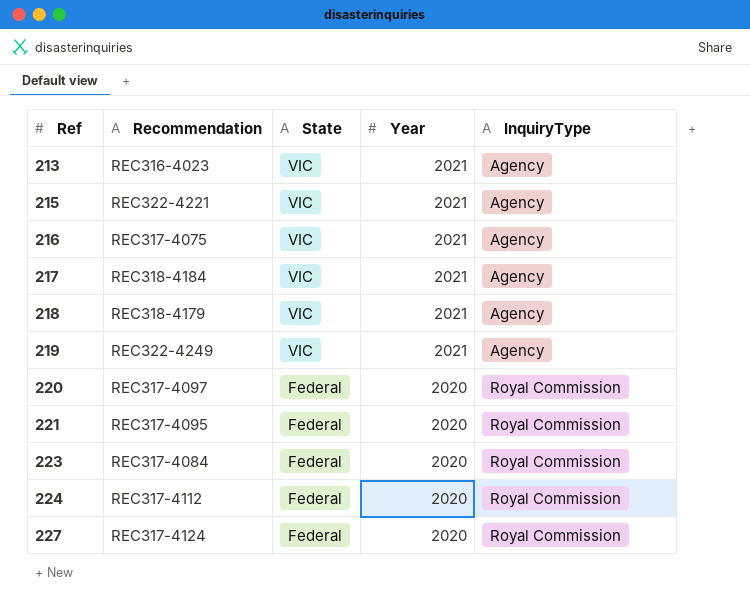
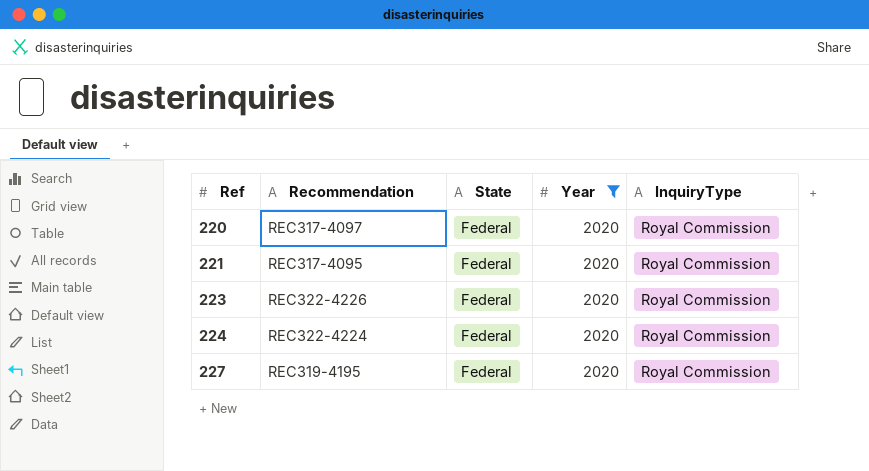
filter: none -> Year = 2020
223 | Recommendation: REC317-4084 -> REC322-4226
224 | Recommendation: REC317-4112 -> REC322-4224
227 | Recommendation: REC317-4124 -> REC319-4195

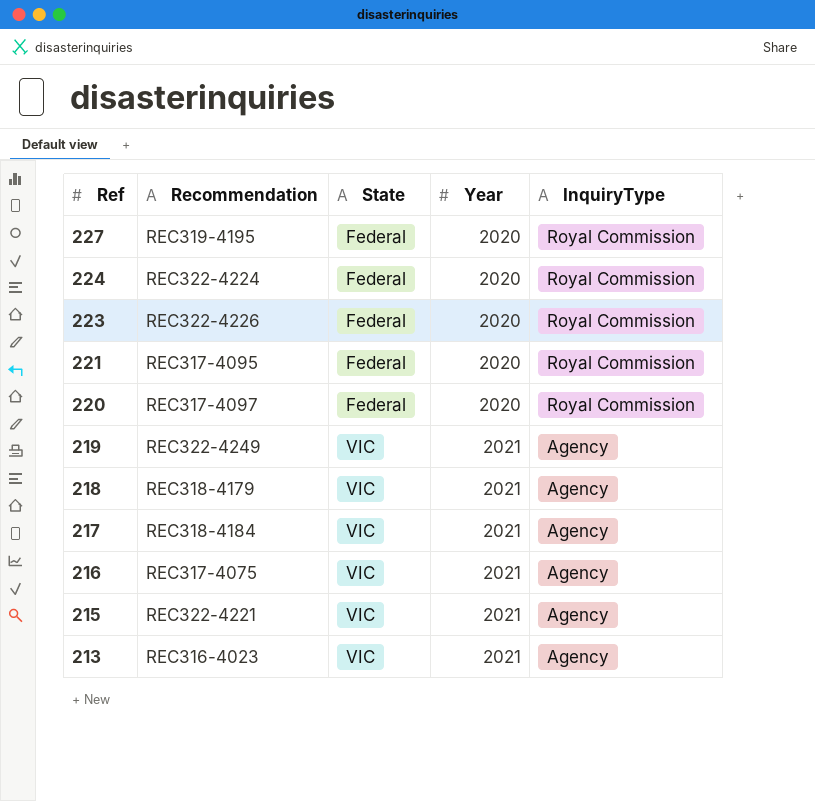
filter: Year = 2020 -> none
row order: Ref ascending -> Ref descending

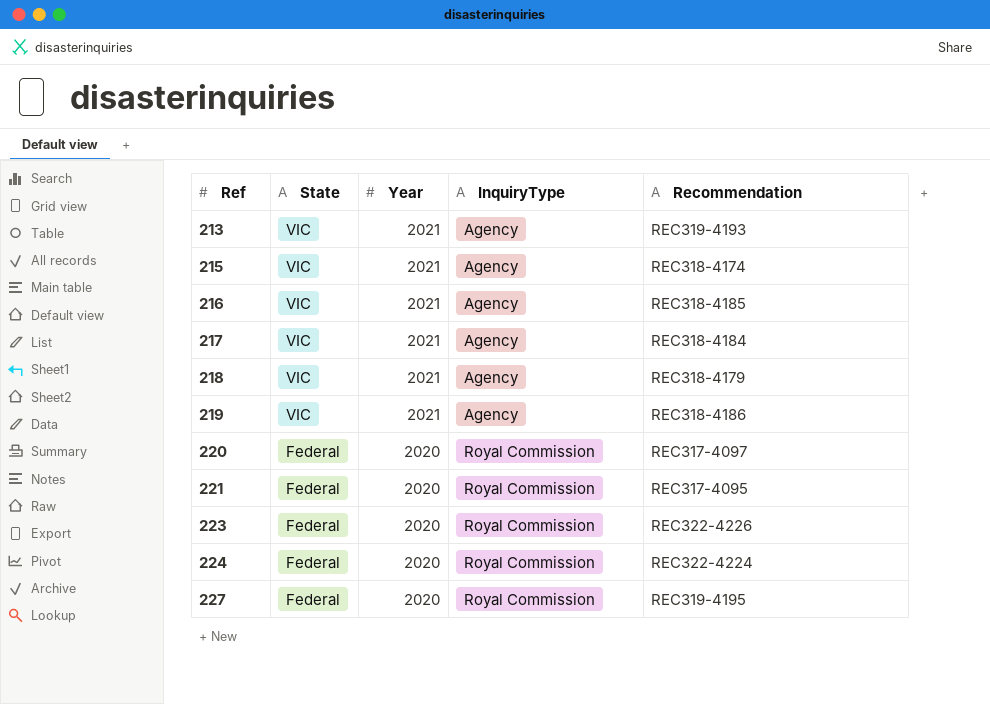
row order: Ref descending -> Ref ascending
column Recommendation | position: 2 -> 5
213 | Recommendation: REC316-4023 -> REC319-4193
215 | Recommendation: REC322-4221 -> REC318-4174
216 | Recommendation: REC317-4075 -> REC318-4185
219 | Recommendation: REC322-4249 -> REC318-4186

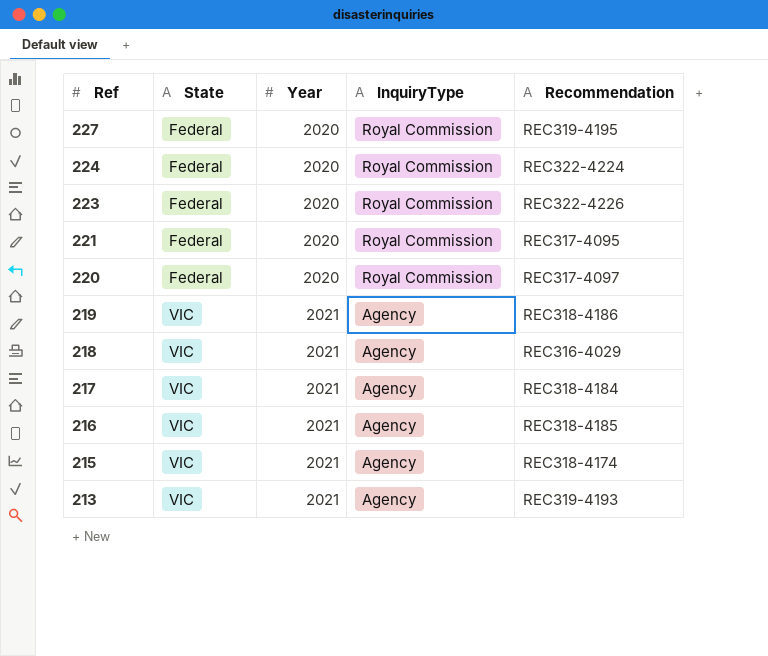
row order: Ref ascending -> Ref descending
218 | Recommendation: REC318-4179 -> REC316-4029

